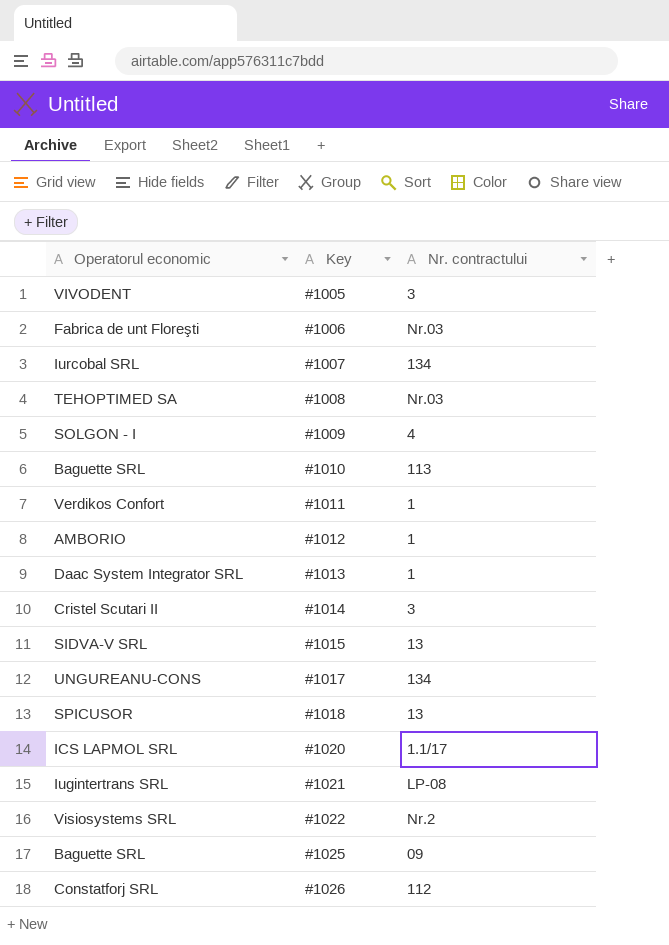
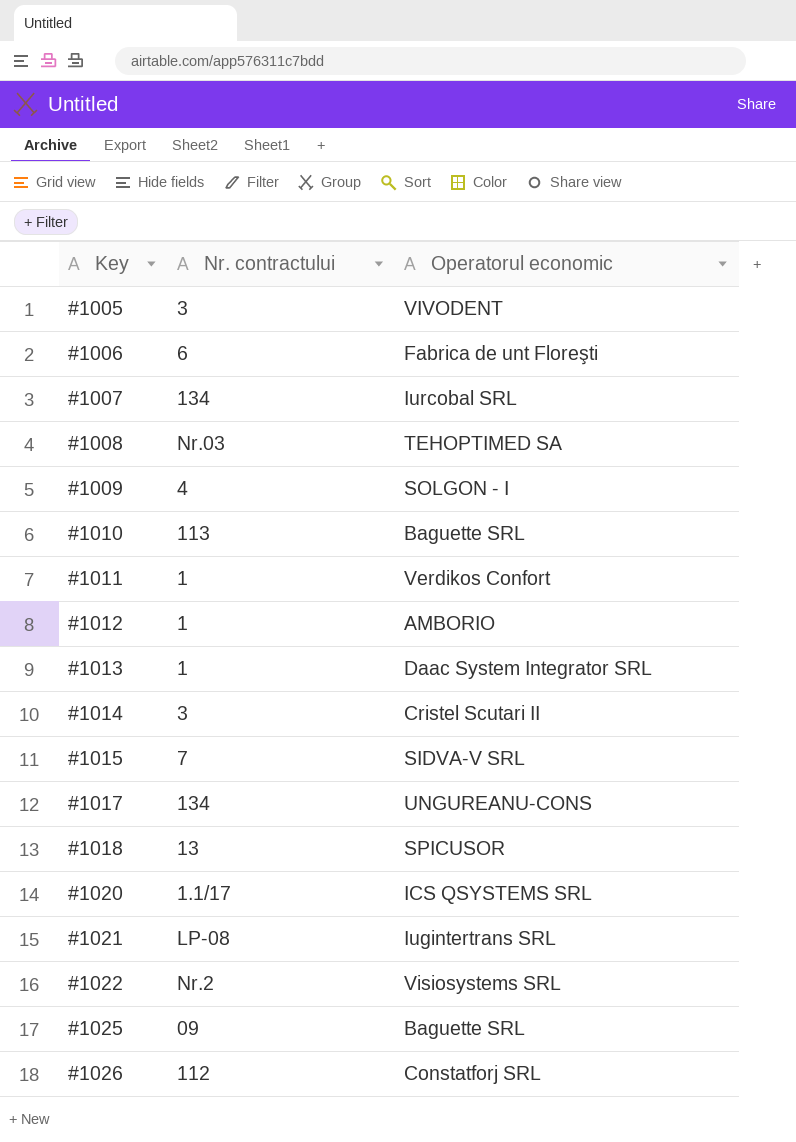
column Operatorul economic | position: 1 -> 3
#1006 | Nr. contractului: Nr.03 -> 6
#1015 | Nr. contractului: 13 -> 7
#1020 | Operatorul economic: ICS LAPMOL SRL -> ICS QSYSTEMS SRL

